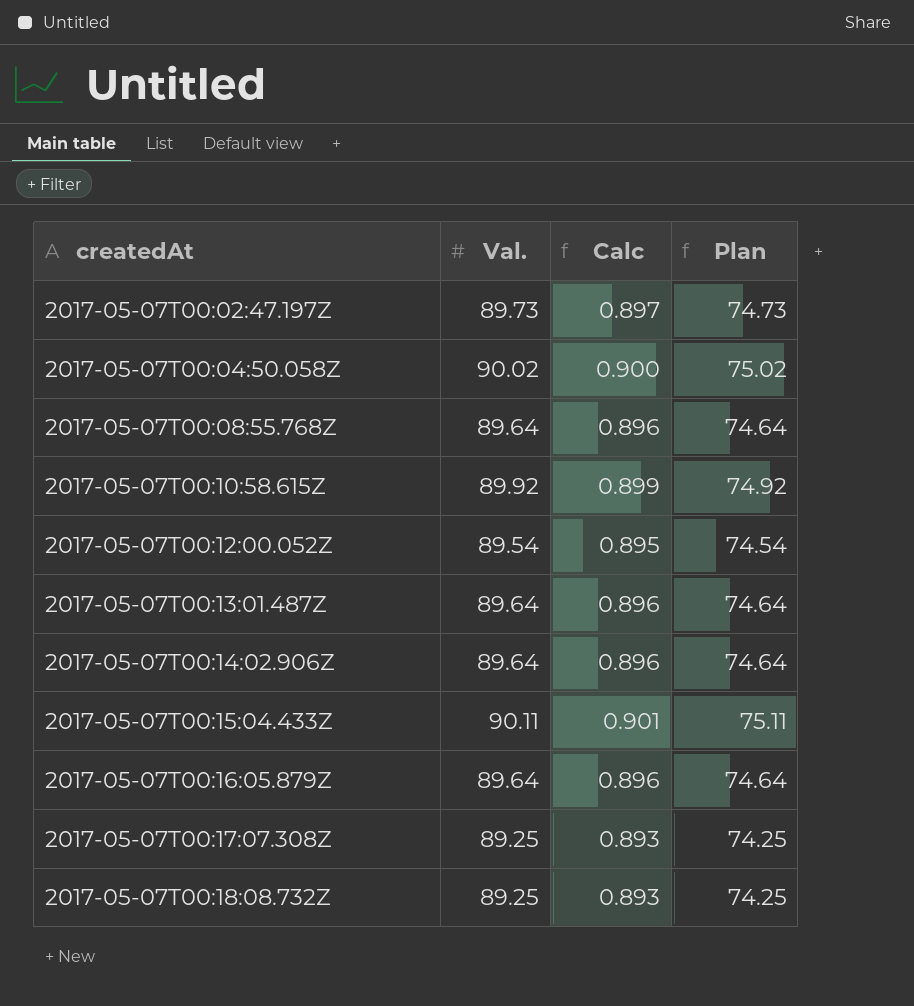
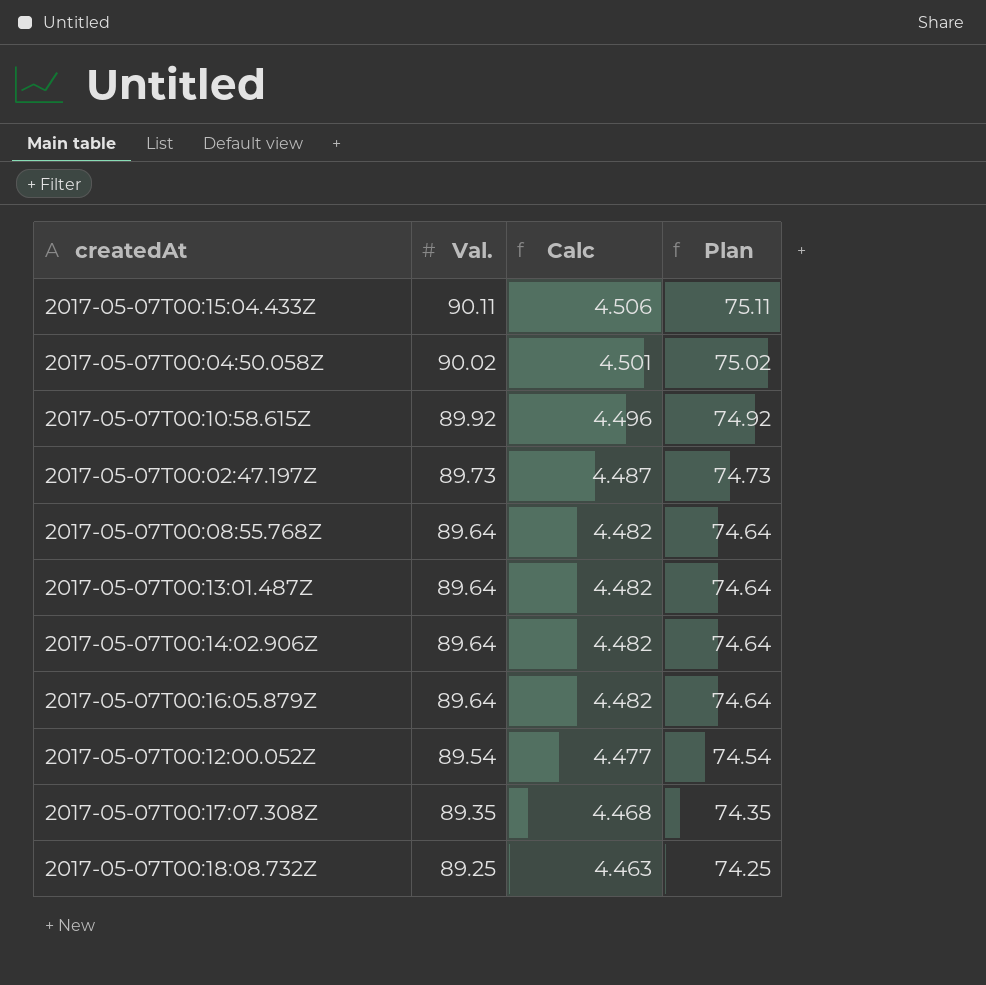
row order: createdAt ascending -> Val. descending
column Calc | formula: [Val.] * 0.01 -> [Val.] * 0.05
2017-05-07T00:17:07.308Z | Val.: 89.25 -> 89.35
2017-05-07T00:17:07.308Z | Plan: 74.25 -> 74.35

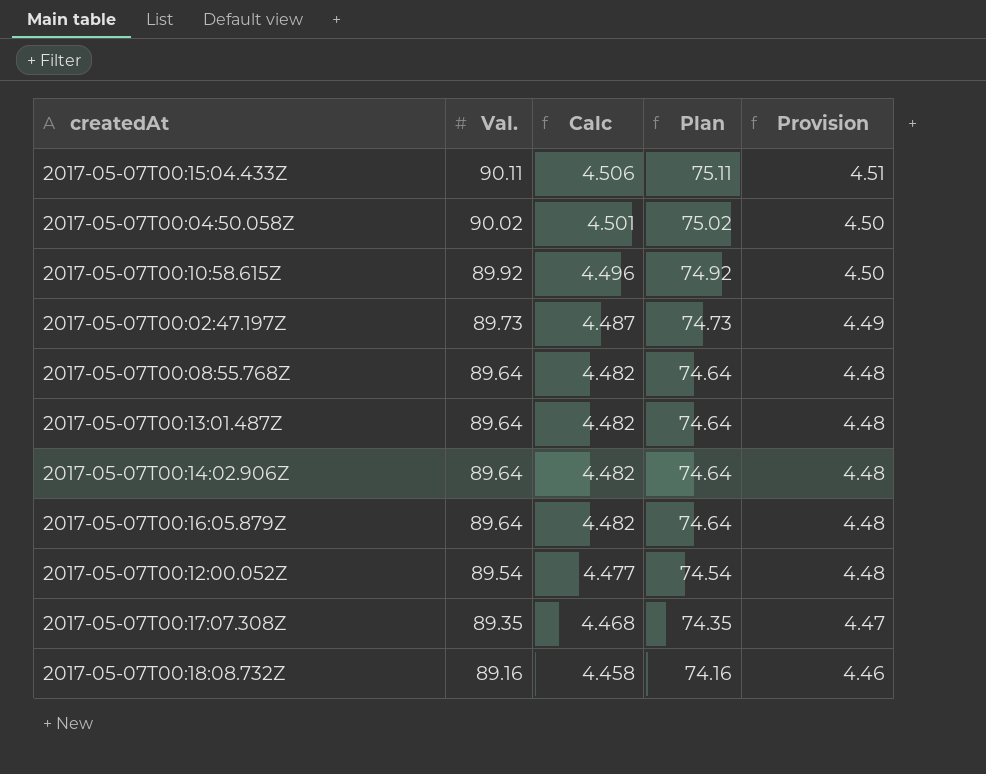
column Provision | formula: none -> [Val.] * 0.05
2017-05-07T00:18:08.732Z | Val.: 89.25 -> 89.16
2017-05-07T00:18:08.732Z | Calc: 4.463 -> 4.458
2017-05-07T00:18:08.732Z | Plan: 74.25 -> 74.16

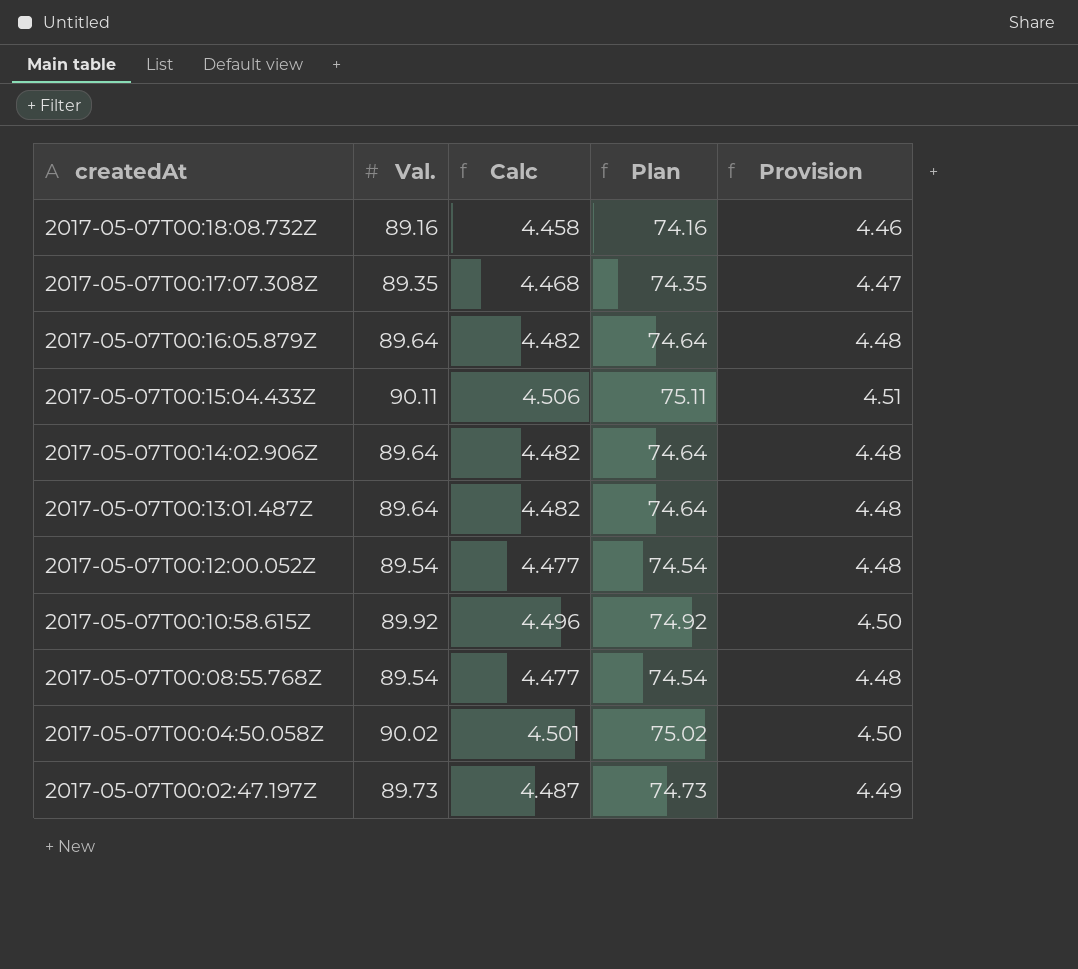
row order: Val. descending -> createdAt descending
2017-05-07T00:08:55.768Z | Val.: 89.64 -> 89.54
2017-05-07T00:08:55.768Z | Calc: 4.482 -> 4.477
2017-05-07T00:08:55.768Z | Plan: 74.64 -> 74.54

